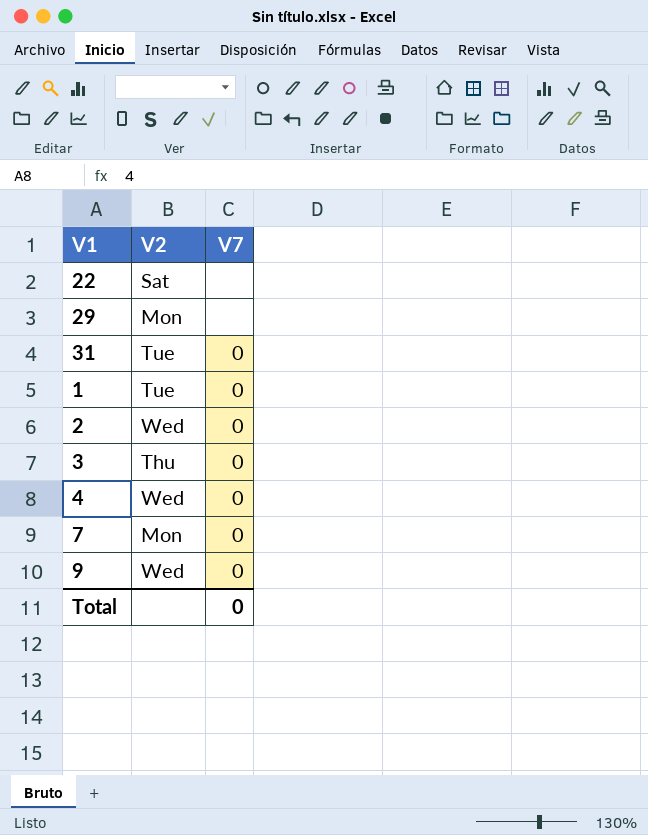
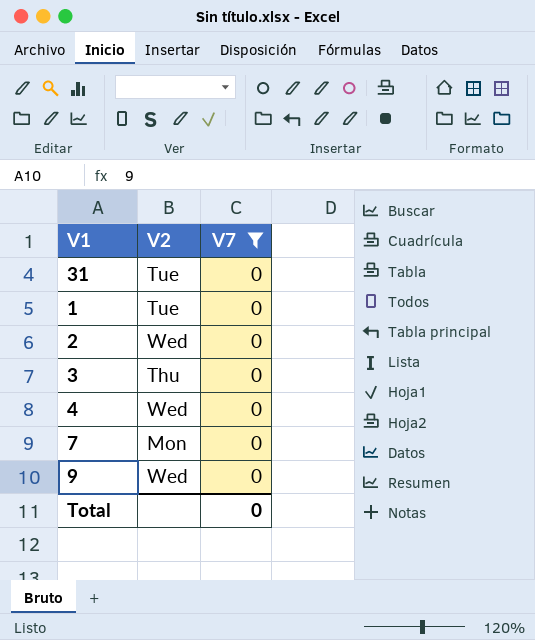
filter: none -> V7 = 0

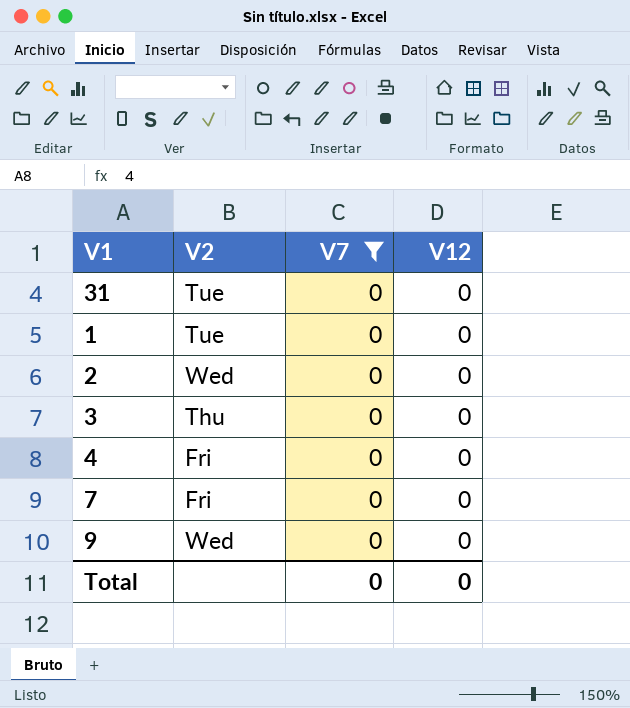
column V12 | position: none -> 4
4 | V2: Wed -> Fri
7 | V2: Mon -> Fri

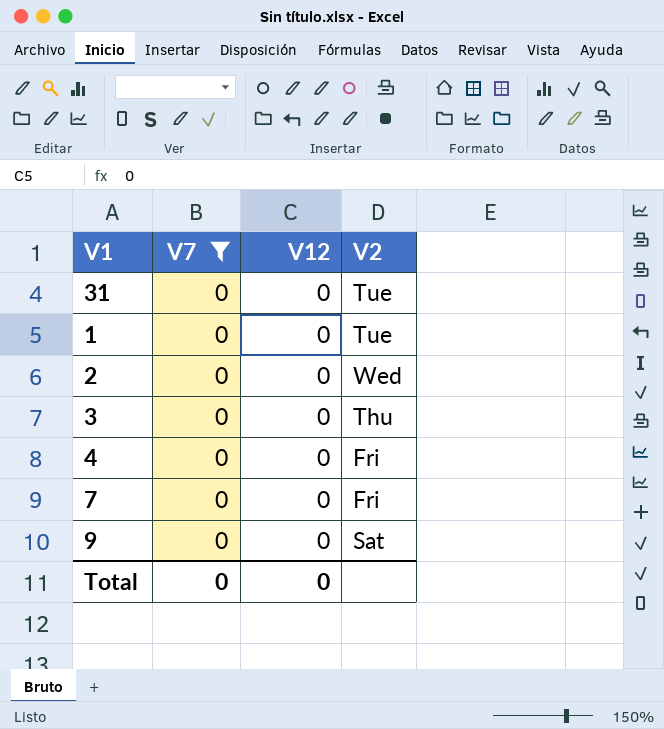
column V2 | position: 2 -> 4
9 | V2: Wed -> Sat

